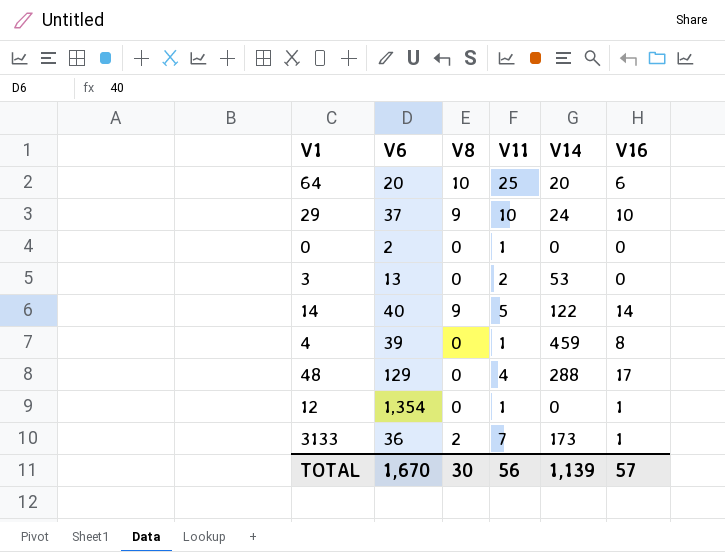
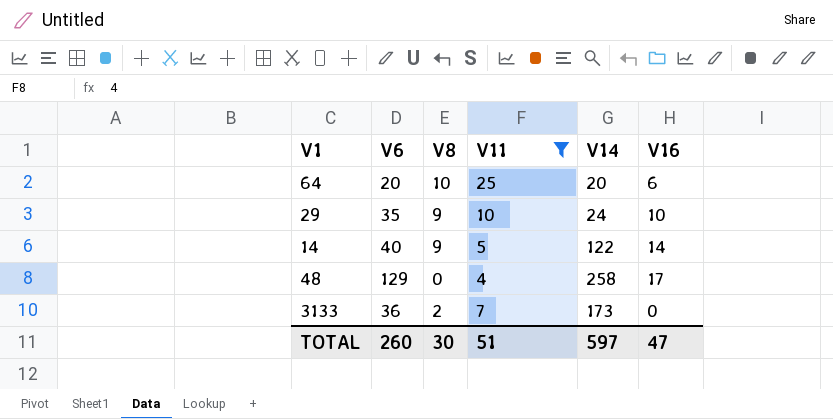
filter: none -> V11 >= 4
29 | V6: 37 -> 35
48 | V14: 288 -> 258
3133 | V16: 1 -> 0
TOTAL | V6: 1,670 -> 260
TOTAL | V11: 56 -> 51
TOTAL | V14: 1,139 -> 597
TOTAL | V16: 57 -> 47

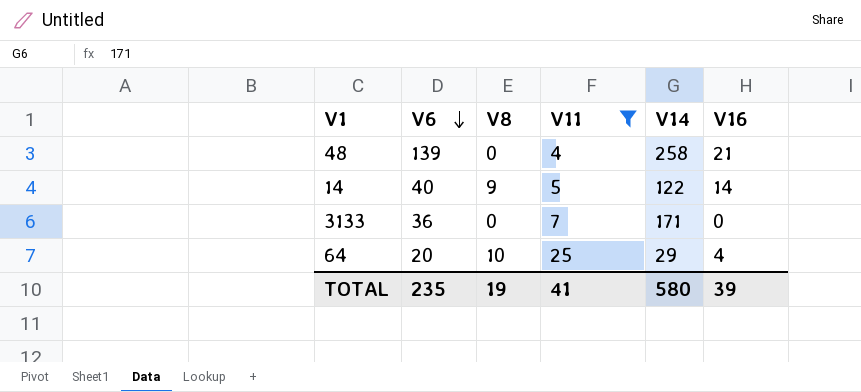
row order: none -> V6 descending
row 29: 35 | 9 | 10 | 24 | 10 -> none
48 | V6: 129 -> 139
48 | V16: 17 -> 21
3133 | V8: 2 -> 0
3133 | V14: 173 -> 171
64 | V14: 20 -> 29
64 | V16: 6 -> 4
TOTAL | V6: 260 -> 235
TOTAL | V8: 30 -> 19
TOTAL | V11: 51 -> 41
TOTAL | V14: 597 -> 580
TOTAL | V16: 47 -> 39

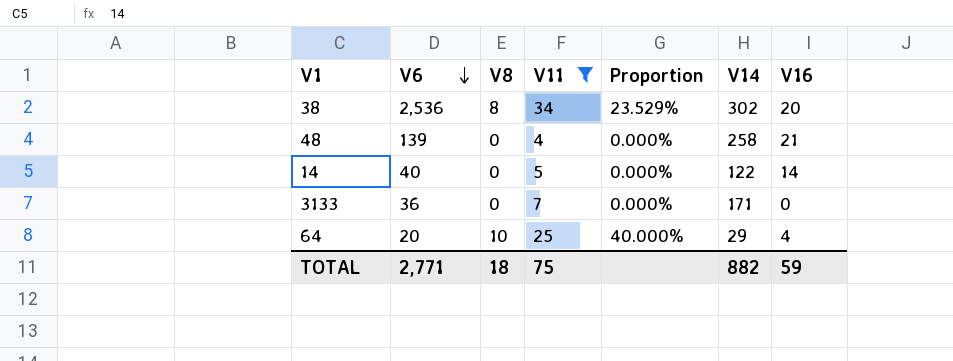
column Proportion | formula: none -> [V8] / [V11]
row 38: none -> 2,536 | 8 | 34 | 23.529% | 302 | 20
14 | V8: 9 -> 0
TOTAL | V6: 235 -> 2,771
TOTAL | V8: 19 -> 18
TOTAL | V11: 41 -> 75
TOTAL | V14: 580 -> 882
TOTAL | V16: 39 -> 59

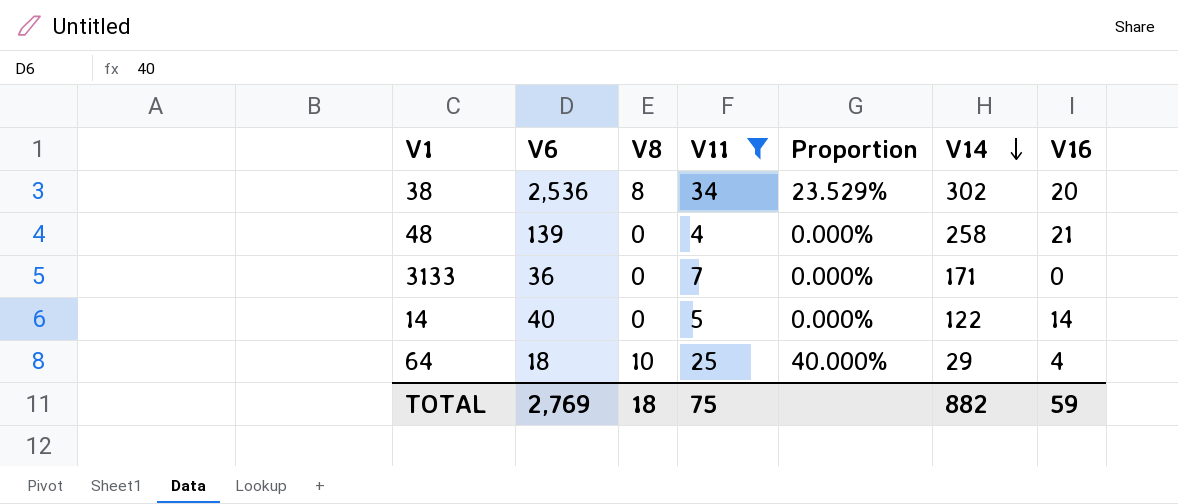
row order: V6 descending -> V14 descending
64 | V6: 20 -> 18
TOTAL | V6: 2,771 -> 2,769

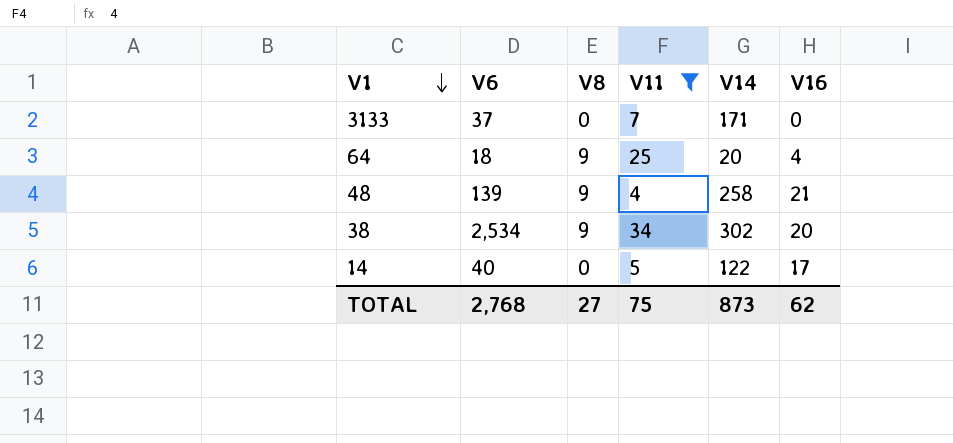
row order: V14 descending -> V1 descending
column Proportion | formula: [V8] / [V11] -> none
3133 | V6: 36 -> 37
64 | V8: 10 -> 9
64 | V14: 29 -> 20
48 | V8: 0 -> 9
38 | V6: 2,536 -> 2,534
38 | V8: 8 -> 9
14 | V16: 14 -> 17
TOTAL | V6: 2,769 -> 2,768
TOTAL | V8: 18 -> 27
TOTAL | V14: 882 -> 873
TOTAL | V16: 59 -> 62

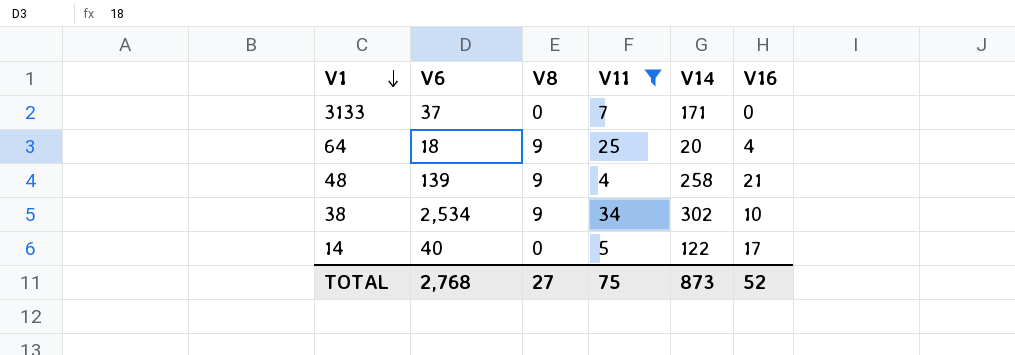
38 | V16: 20 -> 10
TOTAL | V16: 62 -> 52

